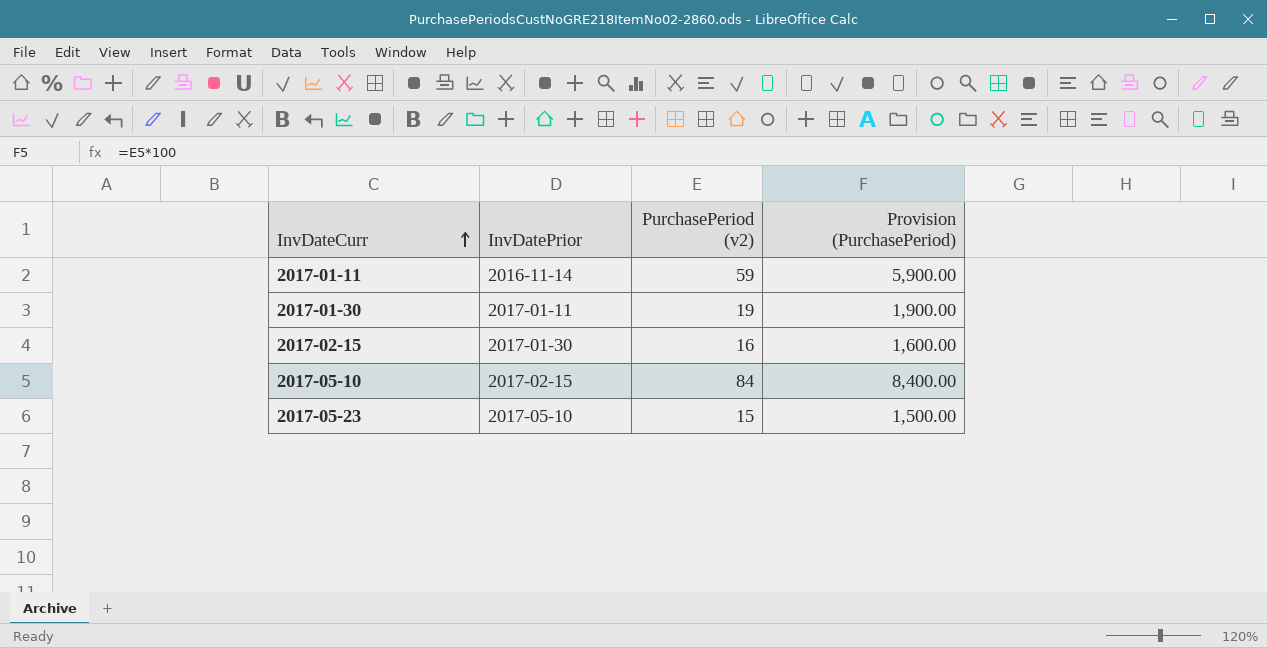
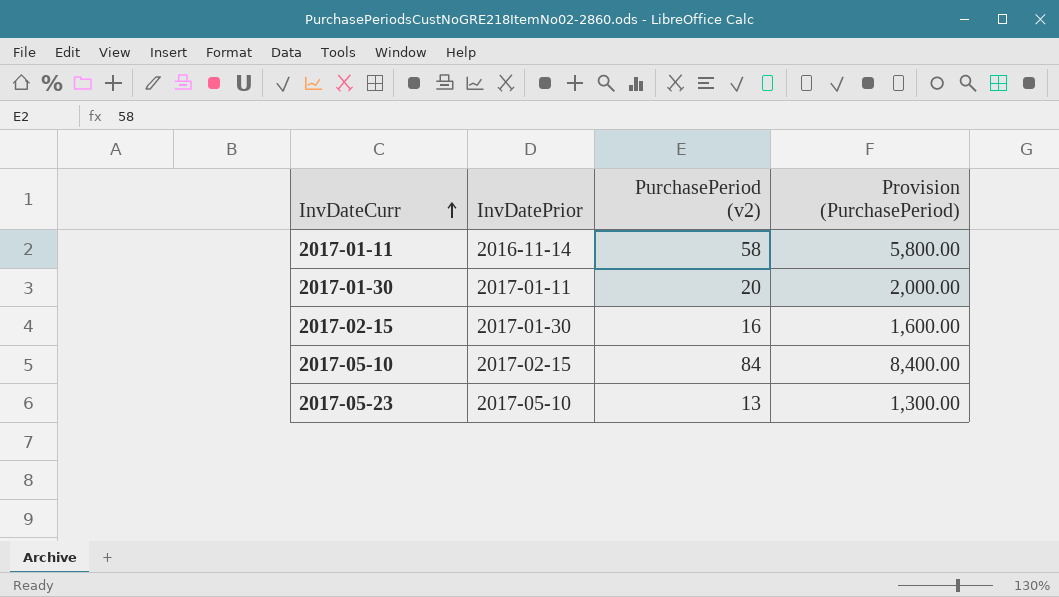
2017-01-11 | PurchasePeriod (v2): 59 -> 58
2017-01-11 | Provision (PurchasePeriod): 5,900.00 -> 5,800.00
2017-01-30 | PurchasePeriod (v2): 19 -> 20
2017-01-30 | Provision (PurchasePeriod): 1,900.00 -> 2,000.00
2017-05-23 | PurchasePeriod (v2): 15 -> 13
2017-05-23 | Provision (PurchasePeriod): 1,500.00 -> 1,300.00

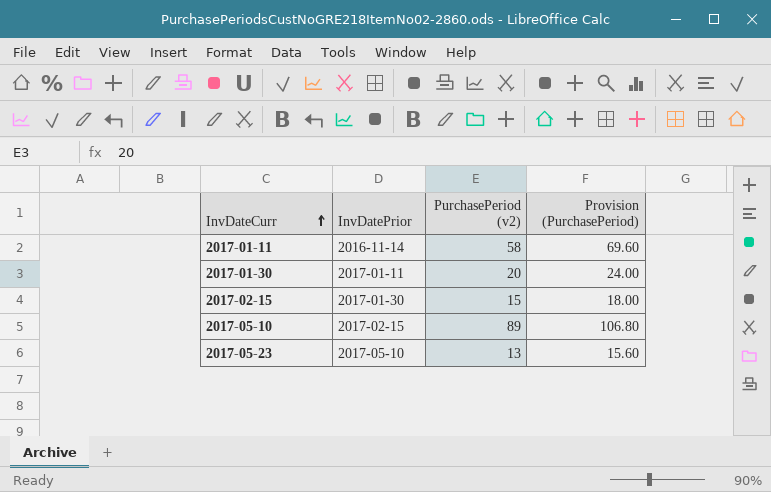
column Provision (PurchasePeriod) | formula: [PurchasePeriod (v2)] * 100 -> [PurchasePeriod (v2)] * 1.2
2017-02-15 | PurchasePeriod (v2): 16 -> 15
2017-05-10 | PurchasePeriod (v2): 84 -> 89

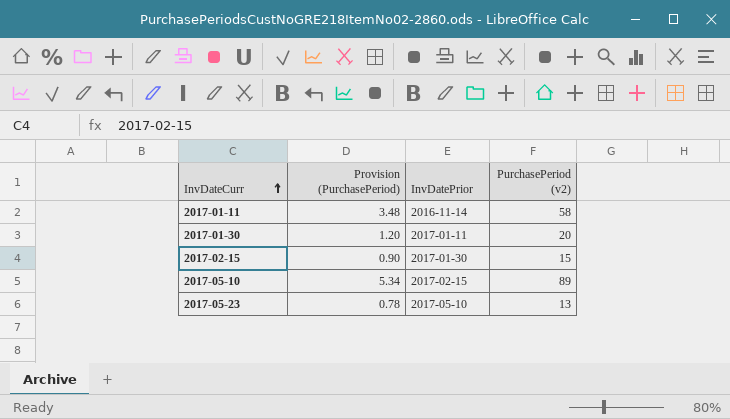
column Provision (PurchasePeriod) | formula: [PurchasePeriod (v2)] * 1.2 -> [PurchasePeriod (v2)] * 0.06
column Provision (PurchasePeriod) | position: 4 -> 2

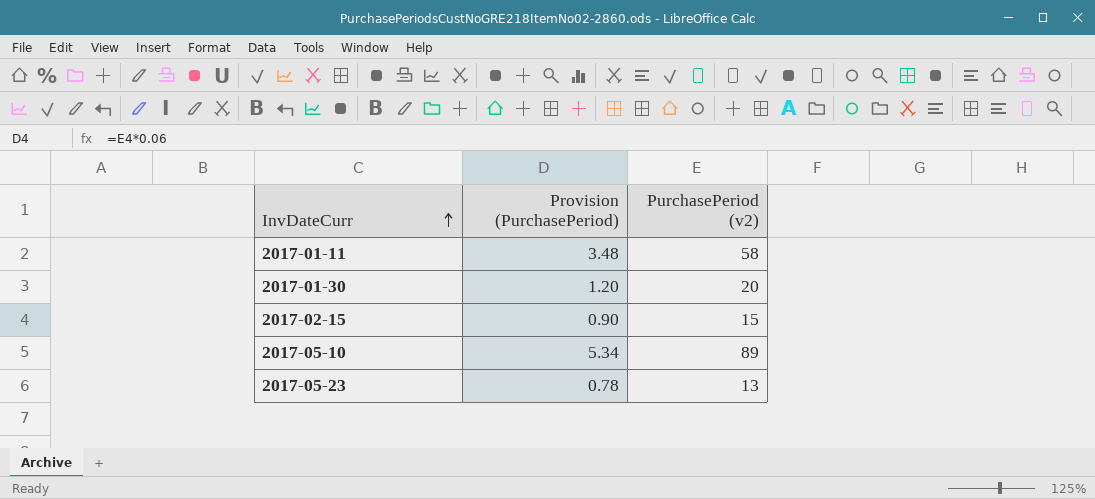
column InvDatePrior | position: 3 -> none

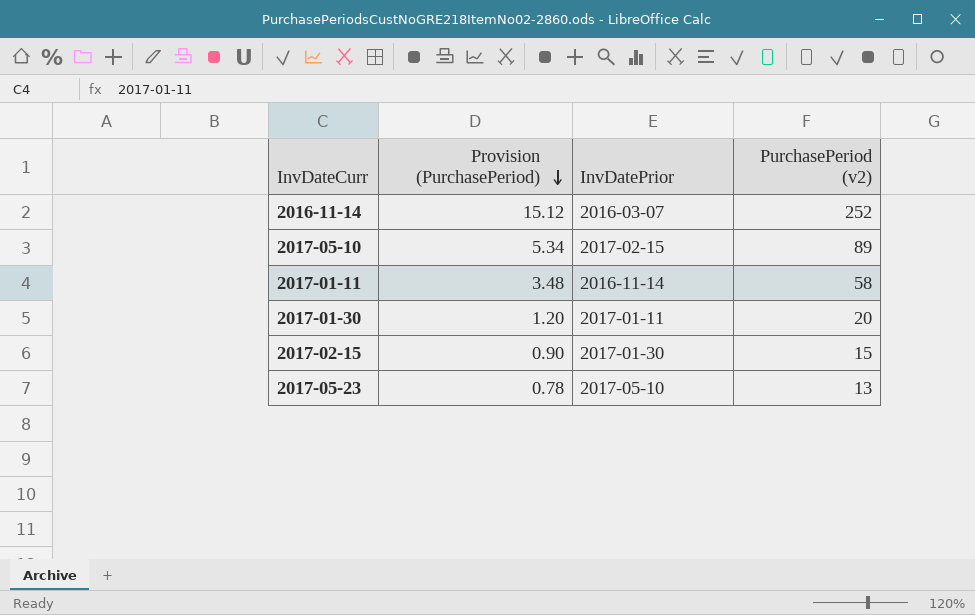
row order: InvDateCurr ascending -> Provision (PurchasePeriod) descending
column InvDatePrior | position: none -> 3
row 2016-11-14: none -> 15.12 | 2016-03-07 | 252

